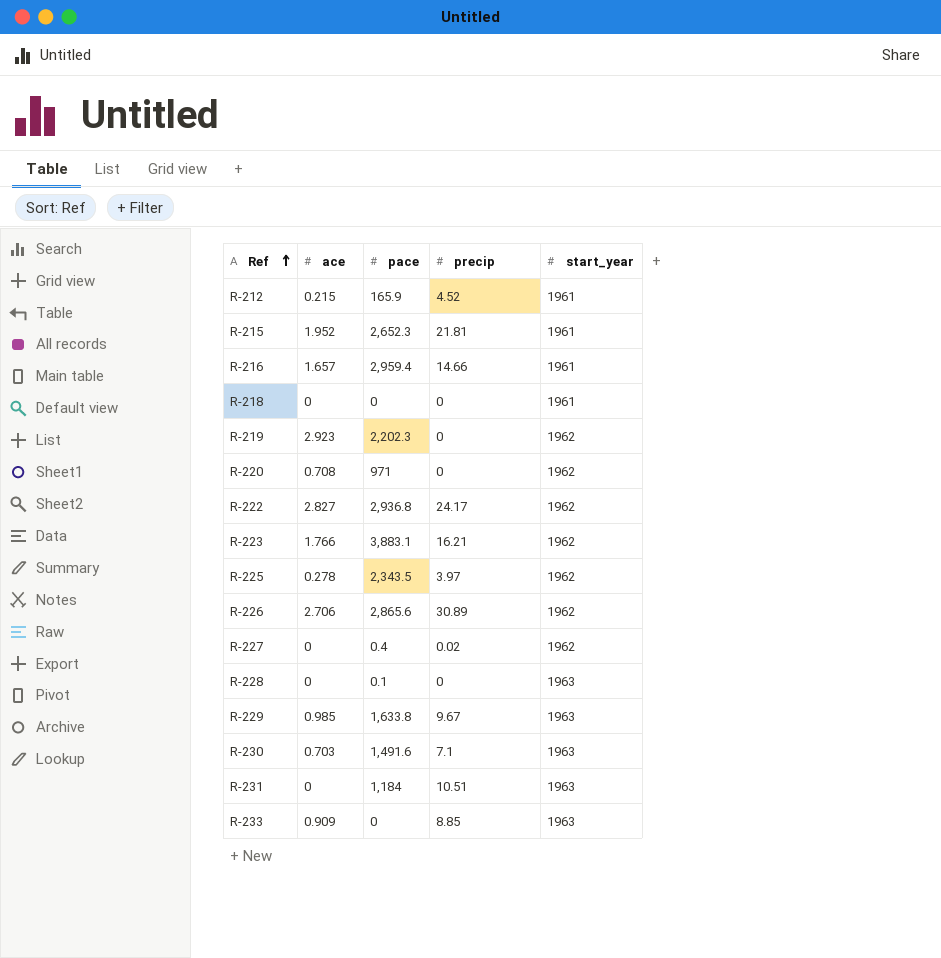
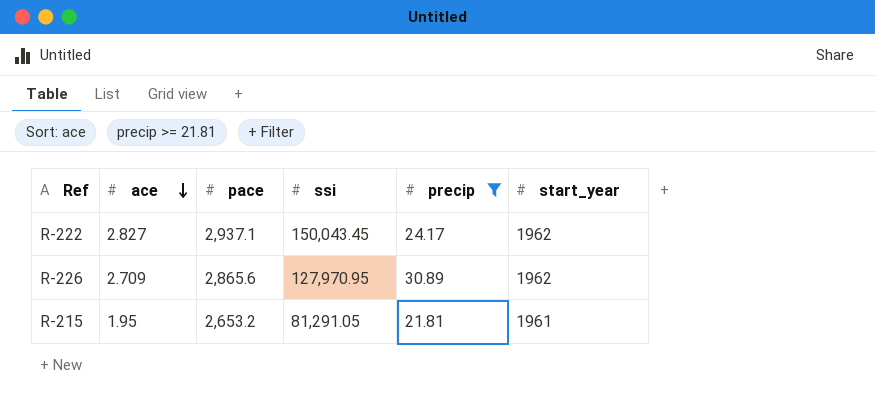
filter: none -> precip >= 21.81
row order: Ref ascending -> ace descending
column ssi | position: none -> 4
R-222 | pace: 2,936.8 -> 2,937.1
R-226 | ace: 2.706 -> 2.709
R-215 | ace: 1.952 -> 1.95
R-215 | pace: 2,652.3 -> 2,653.2

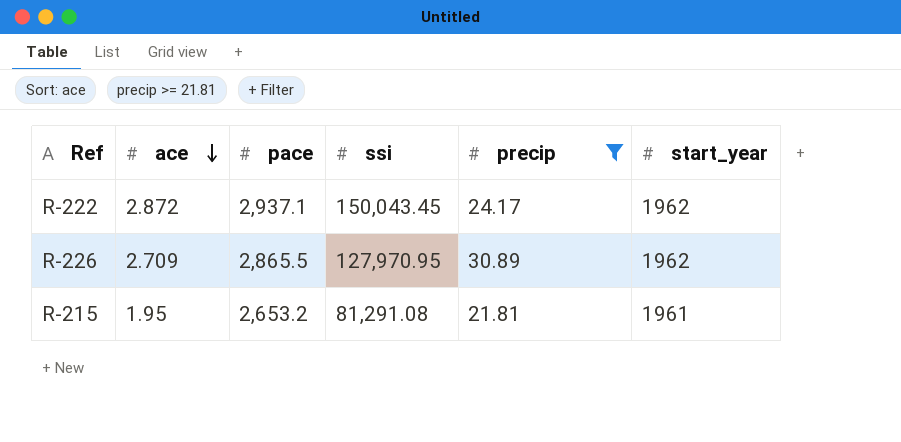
R-222 | ace: 2.827 -> 2.872
R-226 | pace: 2,865.6 -> 2,865.5
R-215 | ssi: 81,291.05 -> 81,291.08

